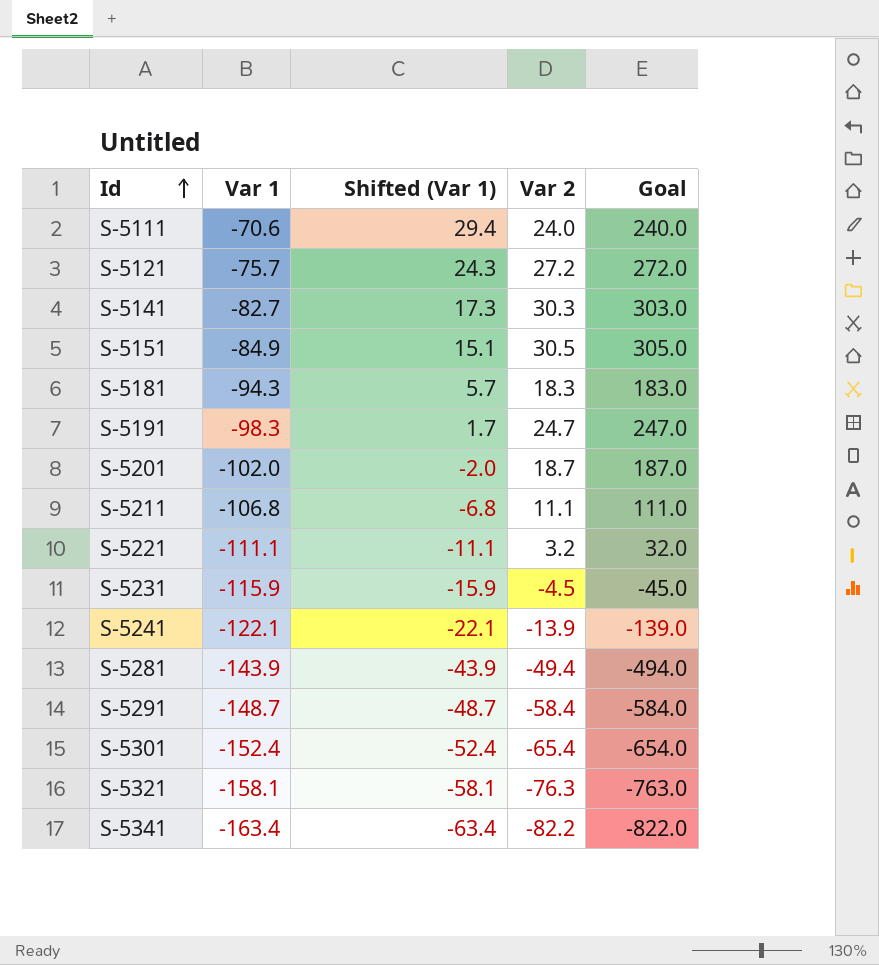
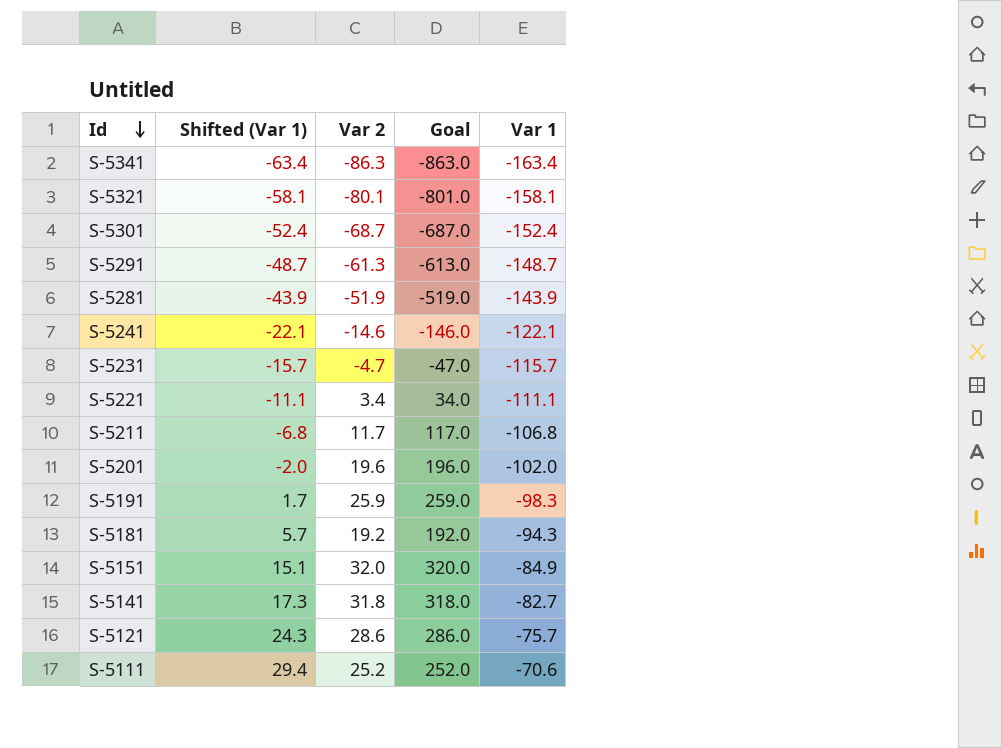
row order: Id ascending -> Id descending
column Var 1 | position: 2 -> 5
S-5341 | Var 2: -82.2 -> -86.3
S-5341 | Goal: -822.0 -> -863.0
S-5321 | Var 2: -76.3 -> -80.1
S-5321 | Goal: -763.0 -> -801.0
S-5301 | Var 2: -65.4 -> -68.7
S-5301 | Goal: -654.0 -> -687.0
S-5291 | Var 2: -58.4 -> -61.3
S-5291 | Goal: -584.0 -> -613.0
S-5281 | Var 2: -49.4 -> -51.9
S-5281 | Goal: -494.0 -> -519.0
S-5241 | Var 2: -13.9 -> -14.6
S-5241 | Goal: -139.0 -> -146.0
S-5231 | Shifted (Var 1): -15.9 -> -15.7
S-5231 | Var 2: -4.5 -> -4.7
S-5231 | Goal: -45.0 -> -47.0
S-5231 | Var 1: -115.9 -> -115.7
S-5221 | Var 2: 3.2 -> 3.4
S-5221 | Goal: 32.0 -> 34.0
S-5211 | Var 2: 11.1 -> 11.7
S-5211 | Goal: 111.0 -> 117.0
S-5201 | Var 2: 18.7 -> 19.6
S-5201 | Goal: 187.0 -> 196.0
S-5191 | Var 2: 24.7 -> 25.9
S-5191 | Goal: 247.0 -> 259.0
S-5181 | Var 2: 18.3 -> 19.2
S-5181 | Goal: 183.0 -> 192.0
S-5151 | Var 2: 30.5 -> 32.0
S-5151 | Goal: 305.0 -> 320.0
S-5141 | Var 2: 30.3 -> 31.8
S-5141 | Goal: 303.0 -> 318.0
S-5121 | Var 2: 27.2 -> 28.6
S-5121 | Goal: 272.0 -> 286.0
S-5111 | Var 2: 24.0 -> 25.2
S-5111 | Goal: 240.0 -> 252.0

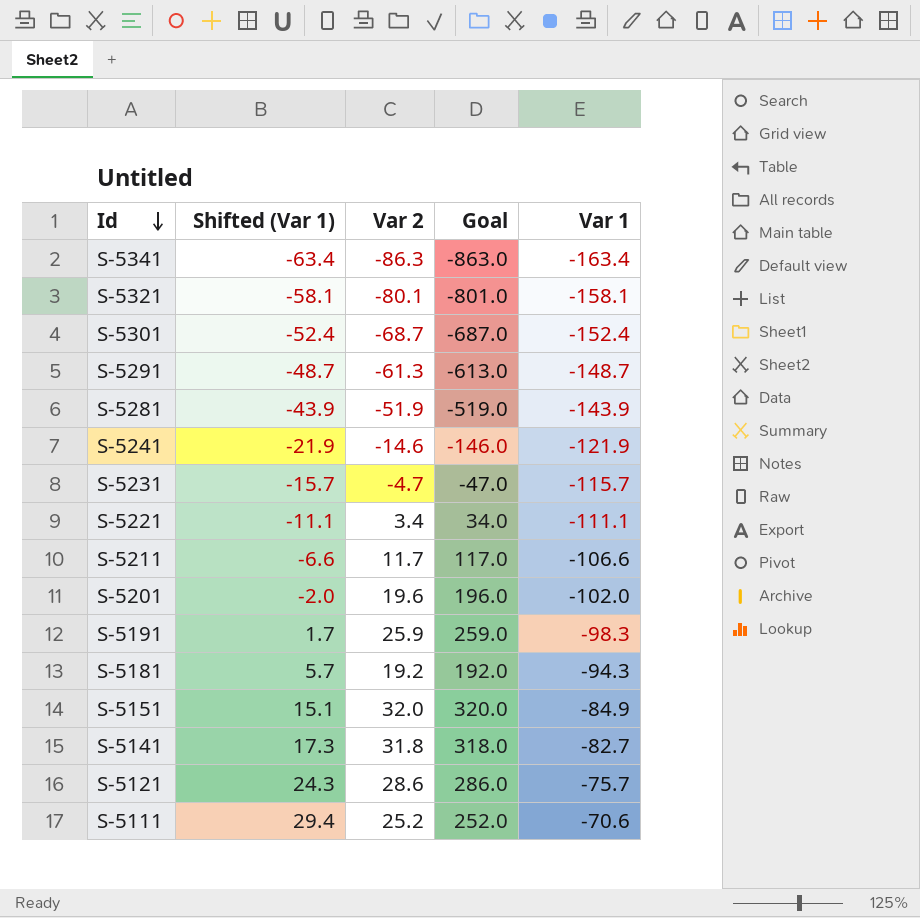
S-5241 | Shifted (Var 1): -22.1 -> -21.9
S-5241 | Var 1: -122.1 -> -121.9
S-5211 | Shifted (Var 1): -6.8 -> -6.6
S-5211 | Var 1: -106.8 -> -106.6

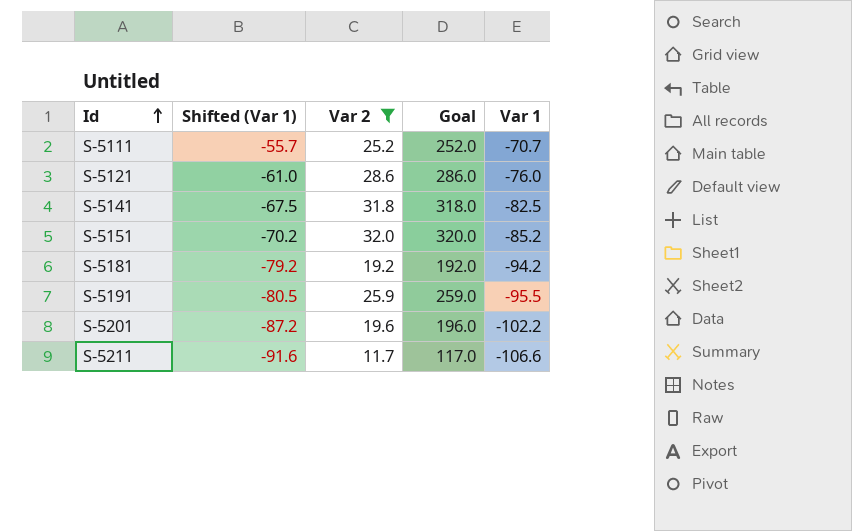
filter: none -> Var 2 >= 11.7
row order: Id descending -> Id ascending
column Shifted (Var 1) | formula: [Var 1] + 100 -> [Var 1] + 15
S-5111 | Var 1: -70.6 -> -70.7
S-5121 | Var 1: -75.7 -> -76.0
S-5141 | Var 1: -82.7 -> -82.5
S-5151 | Var 1: -84.9 -> -85.2
S-5181 | Var 1: -94.3 -> -94.2
S-5191 | Var 1: -98.3 -> -95.5
S-5201 | Var 1: -102.0 -> -102.2

